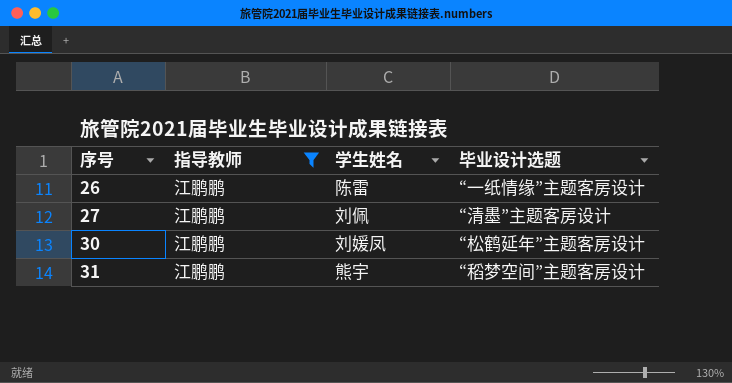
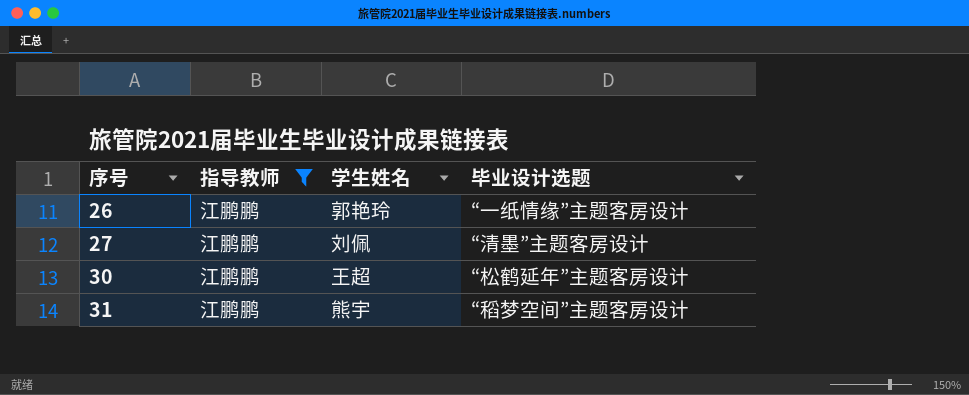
26 | 学生姓名: 陈雷 -> 郭艳玲
30 | 学生姓名: 刘媛凤 -> 王超

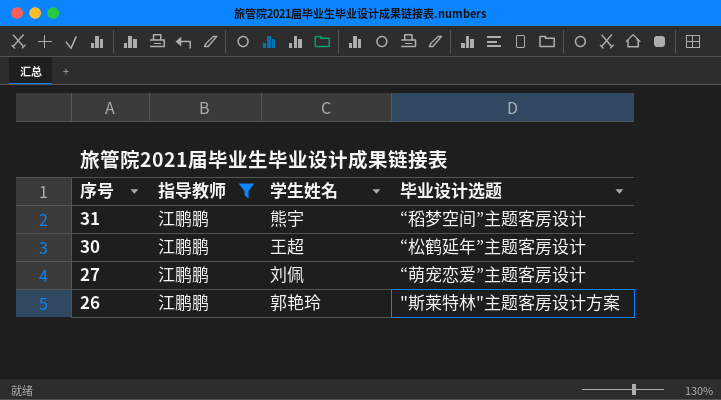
row order: 序号 ascending -> 序号 descending
27 | 毕业设计选题: “清墨”主题客房设计 -> “萌宠恋爱”主题客房设计
26 | 毕业设计选题: “一纸情缘”主题客房设计 -> "斯莱特林"主题客房设计方案

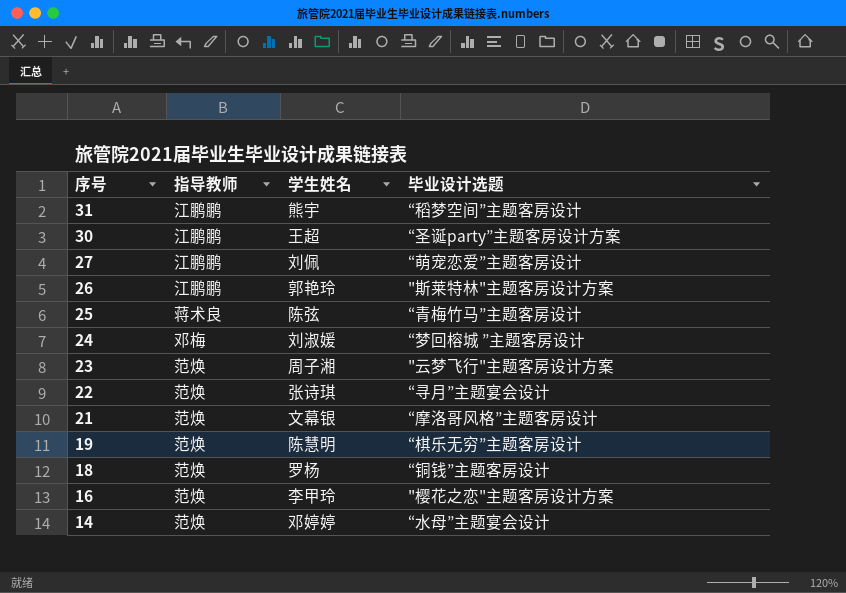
filter: 指导教师 = 江鹏鹏 -> none
30 | 毕业设计选题: “松鹤延年”主题客房设计 -> “圣诞party”主题客房设计方案

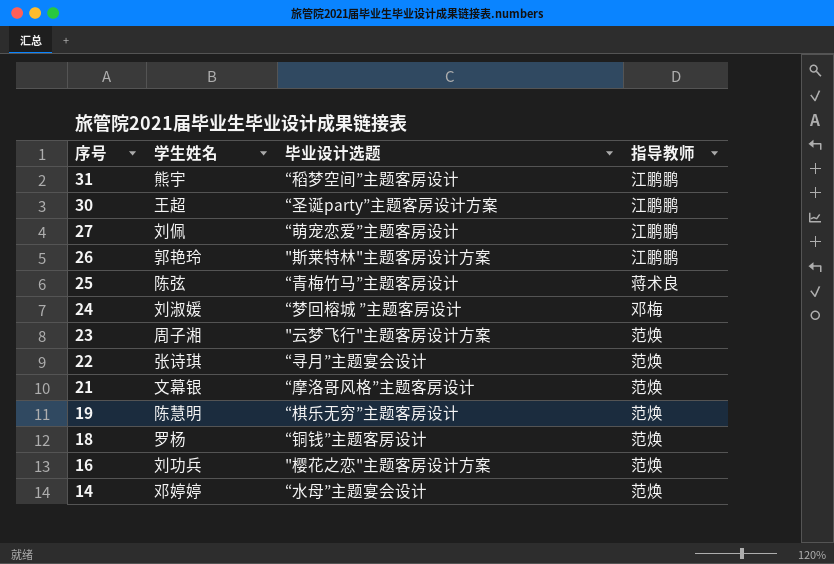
column 指导教师 | position: 2 -> 4
16 | 学生姓名: 李甲玲 -> 刘功兵

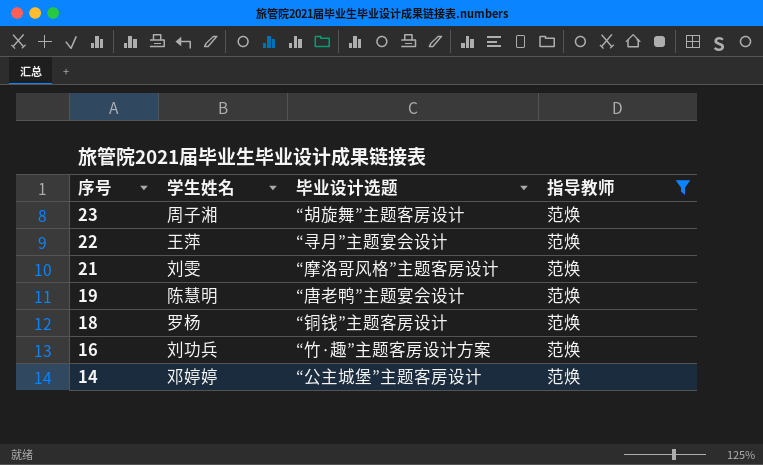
filter: none -> 指导教师 = 范焕
23 | 毕业设计选题: "云梦飞行"主题客房设计方案 -> “胡旋舞”主题客房设计
22 | 学生姓名: 张诗琪 -> 王萍
21 | 学生姓名: 文幕银 -> 刘雯
19 | 毕业设计选题: “棋乐无穷”主题客房设计 -> “唐老鸭”主题宴会设计
16 | 毕业设计选题: "樱花之恋"主题客房设计方案 -> “竹·趣”主题客房设计方案
14 | 毕业设计选题: “水母”主题宴会设计 -> “公主城堡”主题客房设计

